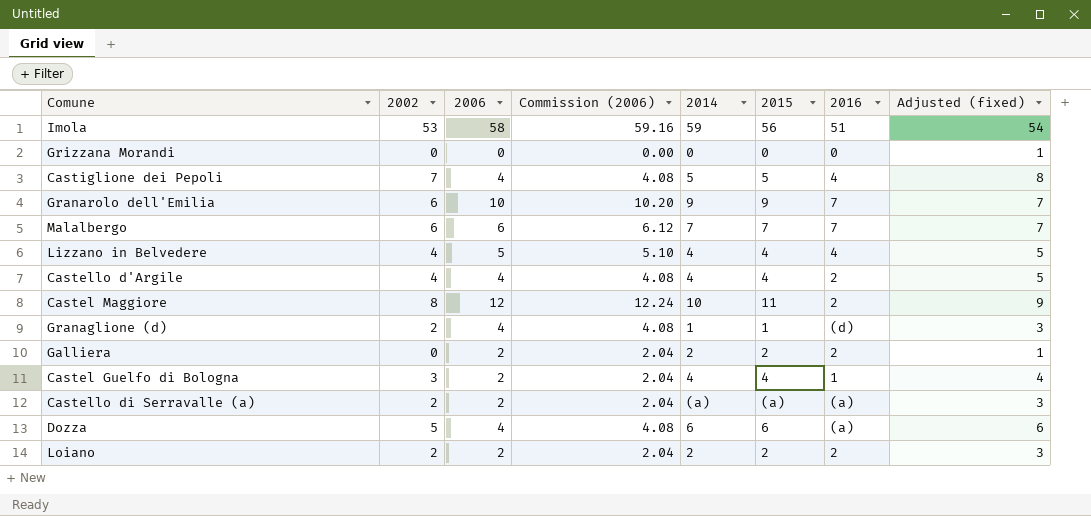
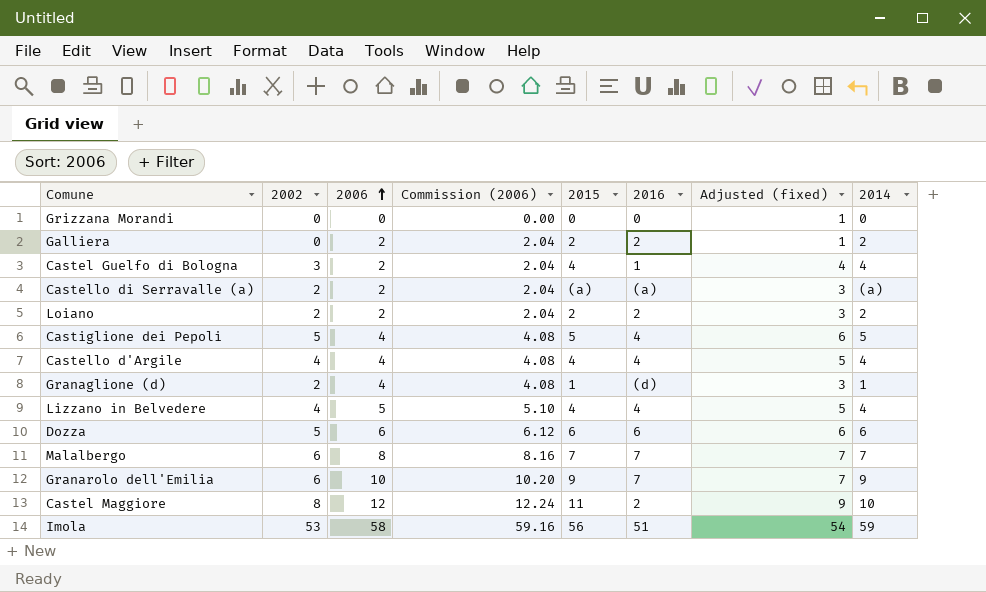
row order: none -> 2006 ascending
column 2014 | position: 5 -> 8
Castiglione dei Pepoli | 2002: 7 -> 5
Castiglione dei Pepoli | Adjusted (fixed): 8 -> 6
Castello d'Argile | 2016: 2 -> 4
Dozza | 2006: 4 -> 6
Dozza | Commission (2006): 4.08 -> 6.12
Dozza | 2016: (a) -> 6
Malalbergo | 2006: 6 -> 8
Malalbergo | Commission (2006): 6.12 -> 8.16

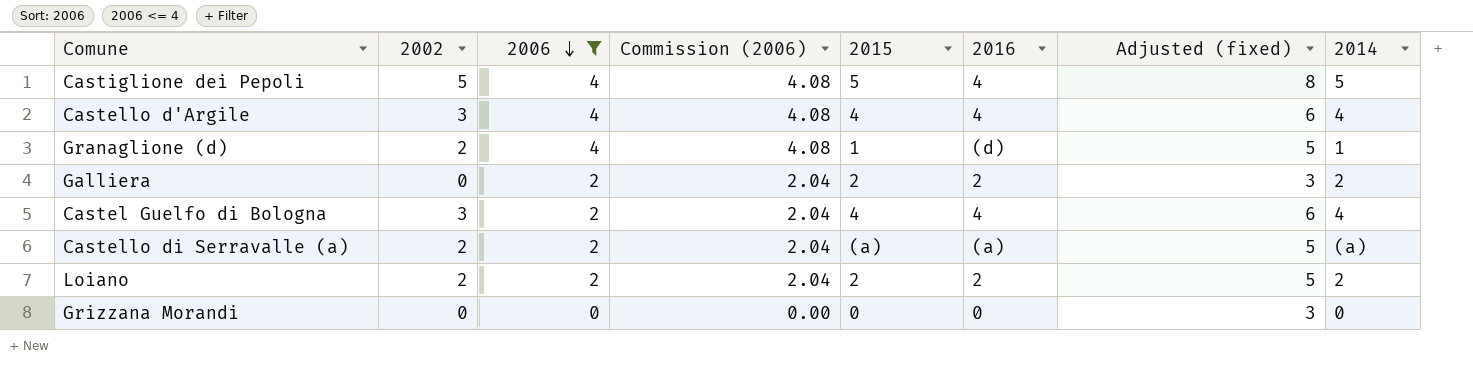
filter: none -> 2006 <= 4
row order: 2006 ascending -> 2006 descending
column Adjusted (fixed) | formula: [2002] + 1 -> [2002] + 3
Castello d'Argile | 2002: 4 -> 3
Castel Guelfo di Bologna | 2016: 1 -> 4

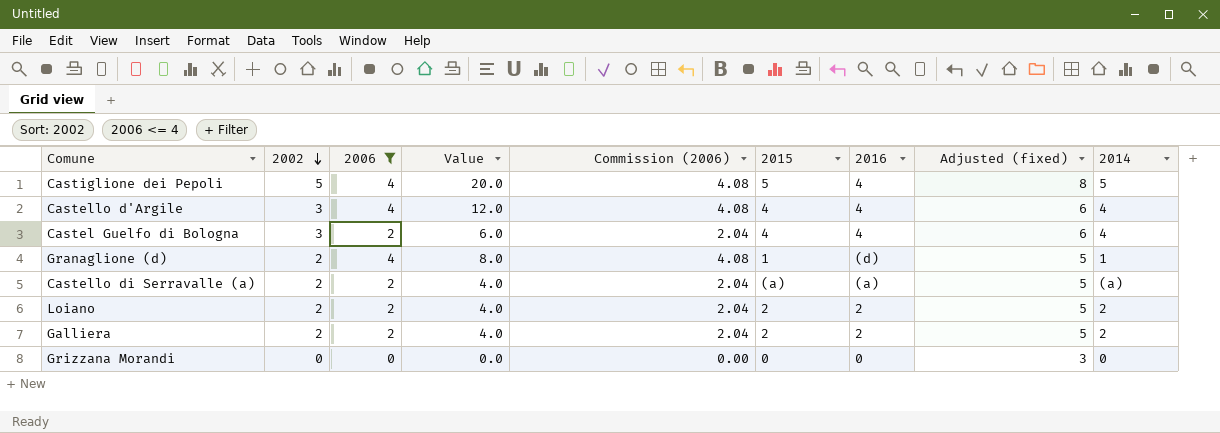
row order: 2006 descending -> 2002 descending
column Value | formula: none -> [2002] * [2006]
Galliera | 2002: 0 -> 2
Galliera | Adjusted (fixed): 3 -> 5

